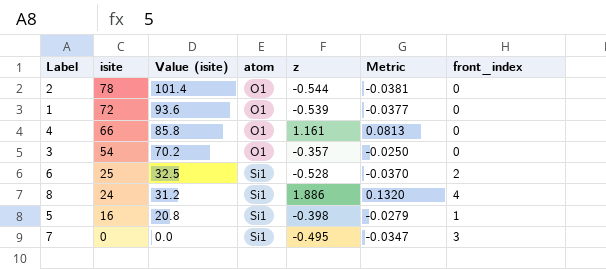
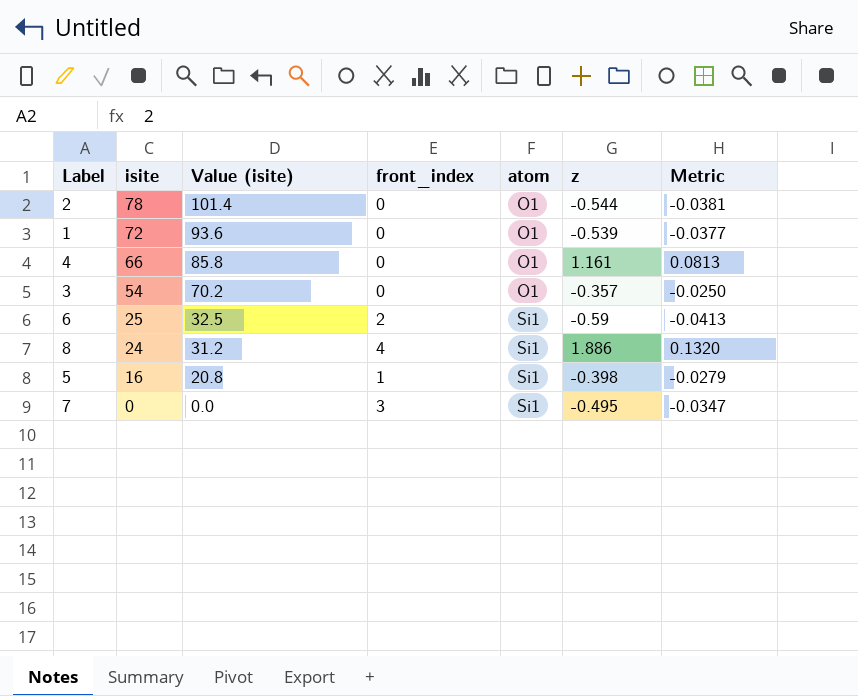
column front_index | position: 7 -> 4
6 | z: -0.528 -> -0.59
6 | Metric: -0.0370 -> -0.0413

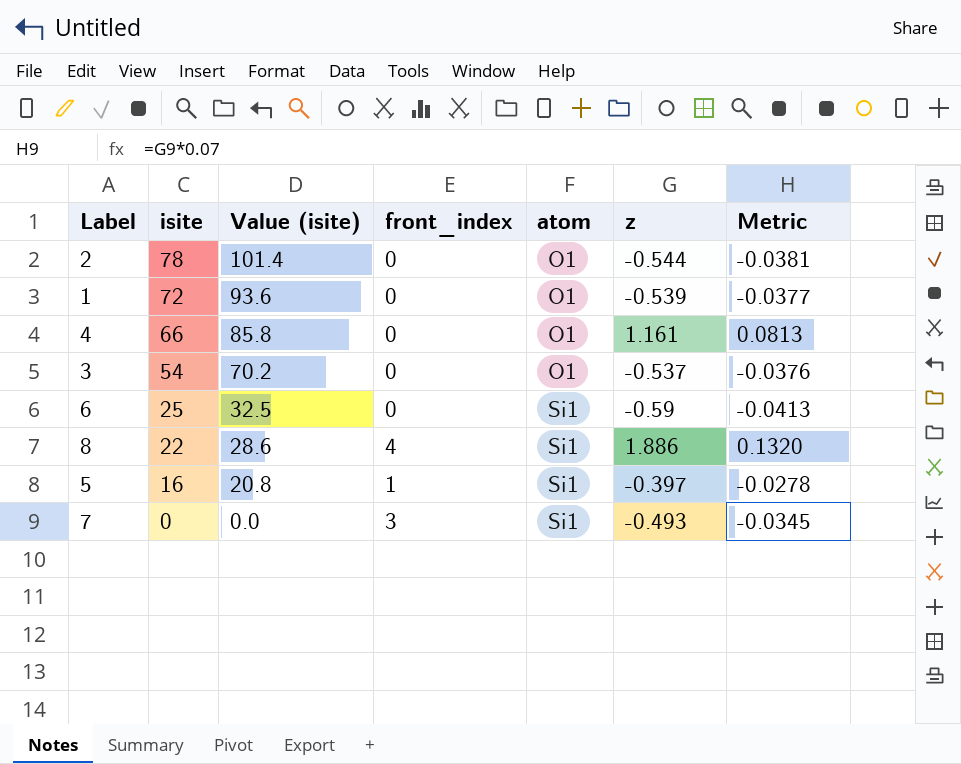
3 | z: -0.357 -> -0.537
3 | Metric: -0.0250 -> -0.0376
6 | front_index: 2 -> 0
8 | isite: 24 -> 22
8 | Value (isite): 31.2 -> 28.6
5 | z: -0.398 -> -0.397
5 | Metric: -0.0279 -> -0.0278
7 | z: -0.495 -> -0.493
7 | Metric: -0.0347 -> -0.0345

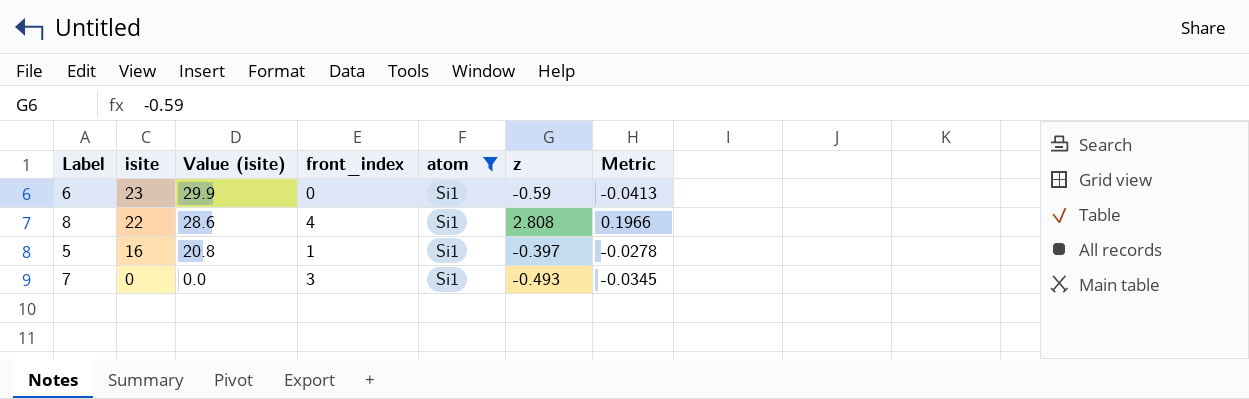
filter: none -> atom = Si1
6 | isite: 25 -> 23
6 | Value (isite): 32.5 -> 29.9
8 | z: 1.886 -> 2.808
8 | Metric: 0.1320 -> 0.1966

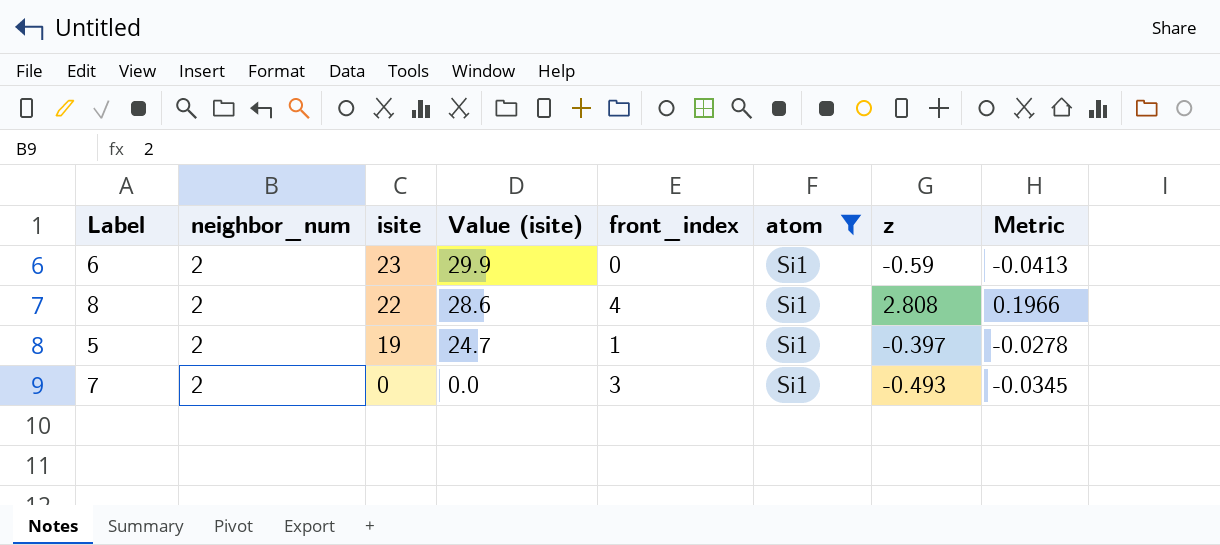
column neighbor_num | position: none -> 2
5 | isite: 16 -> 19
5 | Value (isite): 20.8 -> 24.7

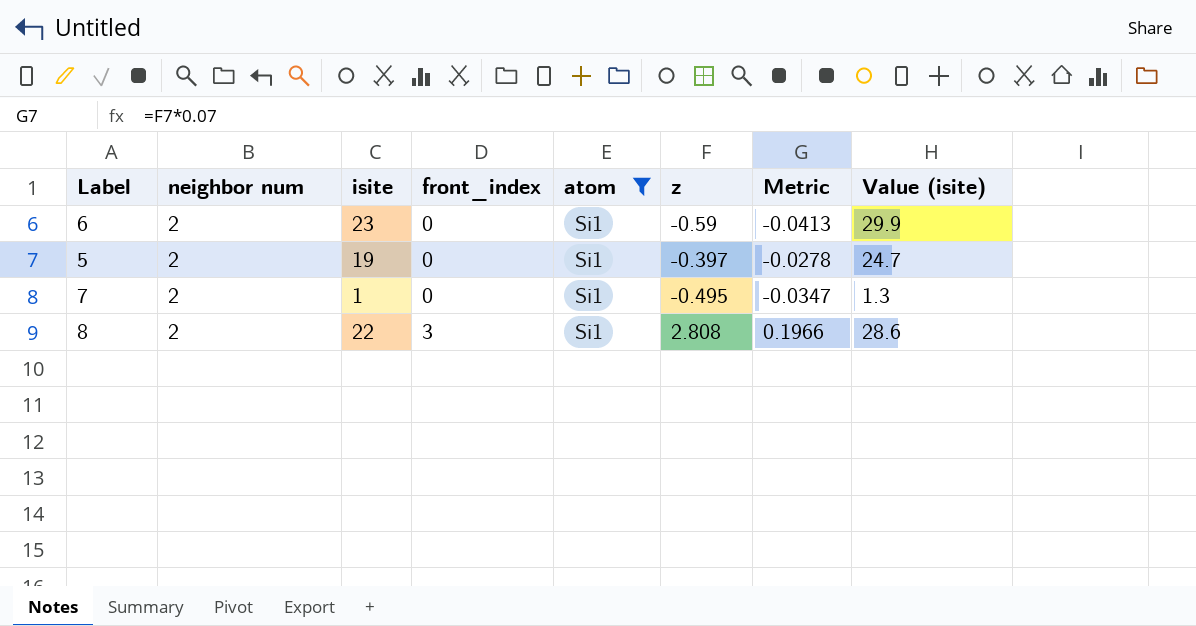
row order: isite descending -> front_index ascending
column name: neighbor_num -> neighbor num
column Value (isite) | position: 4 -> 8
5 | front_index: 1 -> 0
7 | isite: 0 -> 1
7 | front_index: 3 -> 0
7 | z: -0.493 -> -0.495
7 | Metric: -0.0345 -> -0.0347
7 | Value (isite): 0.0 -> 1.3
8 | front_index: 4 -> 3

